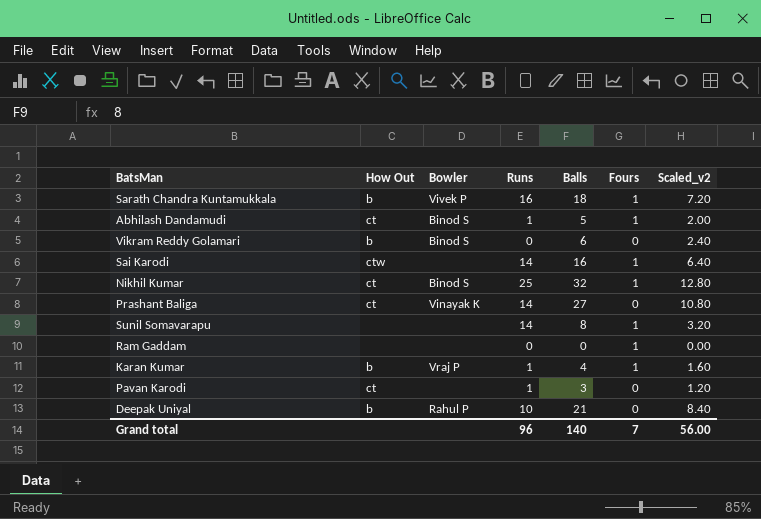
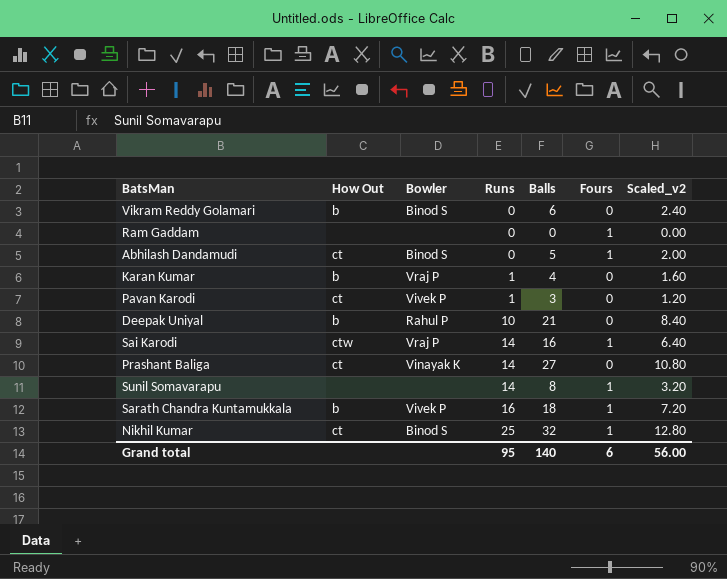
row order: none -> Runs ascending
Abhilash Dandamudi | Runs: 1 -> 0
Karan Kumar | Fours: 1 -> 0
Pavan Karodi | Bowler: none -> Vivek P
Sai Karodi | Bowler: none -> Vraj P
Grand total | Runs: 96 -> 95
Grand total | Fours: 7 -> 6

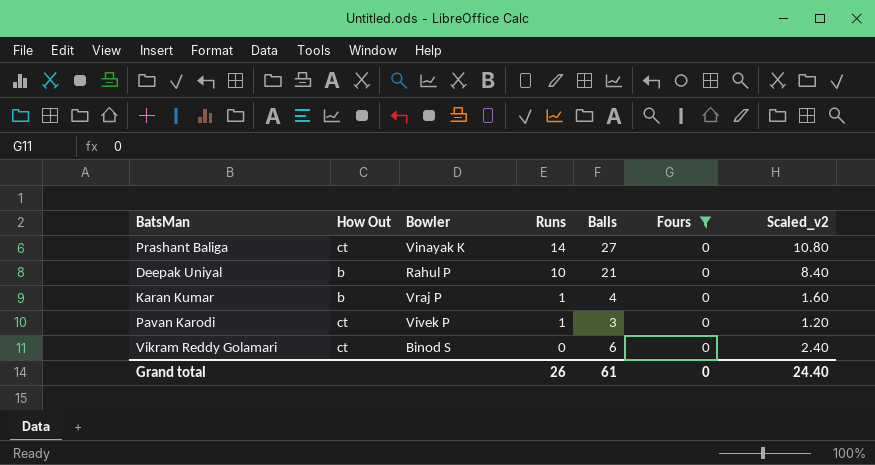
filter: none -> Fours = 0
row order: Runs ascending -> Runs descending
Vikram Reddy Golamari | How Out: b -> ct
Grand total | Runs: 95 -> 26
Grand total | Balls: 140 -> 61
Grand total | Fours: 6 -> 0
Grand total | Scaled_v2: 56.00 -> 24.40

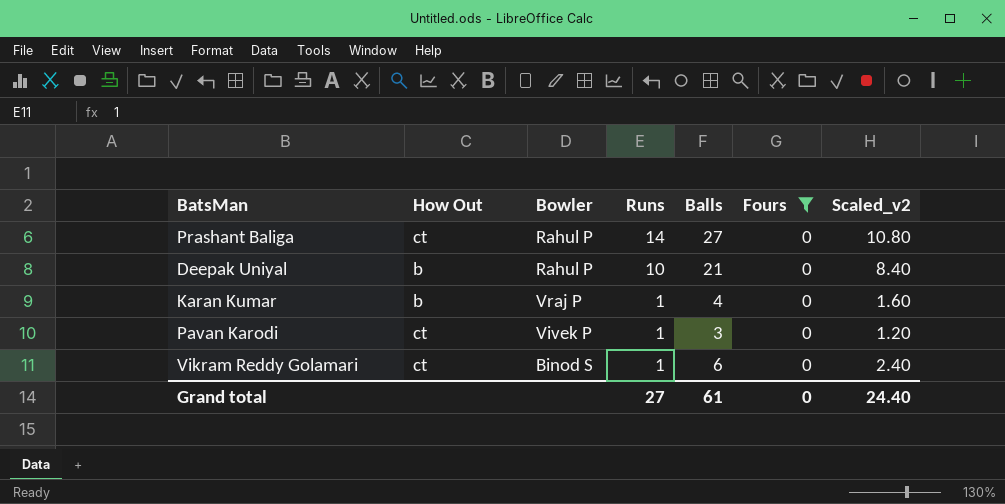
Prashant Baliga | Bowler: Vinayak K -> Rahul P
Vikram Reddy Golamari | Runs: 0 -> 1
Grand total | Runs: 26 -> 27

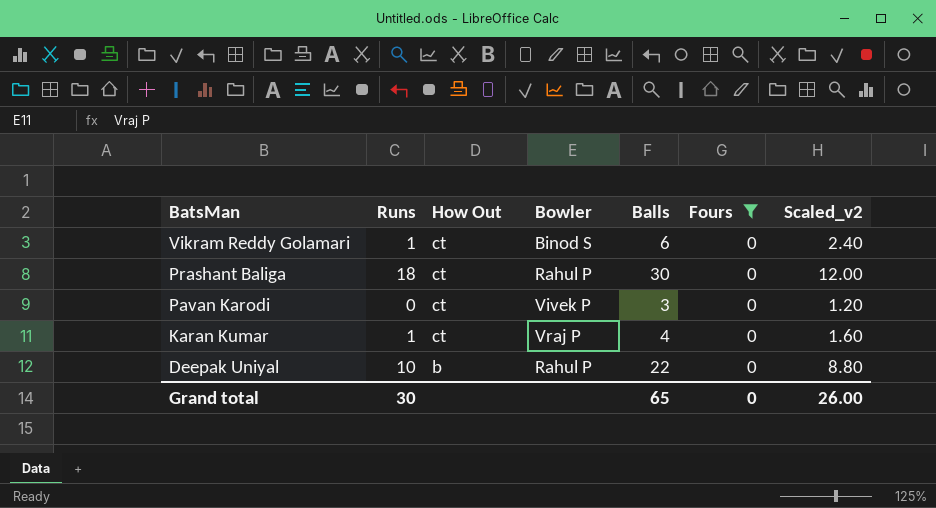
row order: Runs descending -> BatsMan descending
column Runs | position: 4 -> 2
Prashant Baliga | Runs: 14 -> 18
Prashant Baliga | Balls: 27 -> 30
Prashant Baliga | Scaled_v2: 10.80 -> 12.00
Pavan Karodi | Runs: 1 -> 0
Karan Kumar | How Out: b -> ct
Deepak Uniyal | Balls: 21 -> 22
Deepak Uniyal | Scaled_v2: 8.40 -> 8.80
Grand total | Runs: 27 -> 30
Grand total | Balls: 61 -> 65
Grand total | Scaled_v2: 24.40 -> 26.00

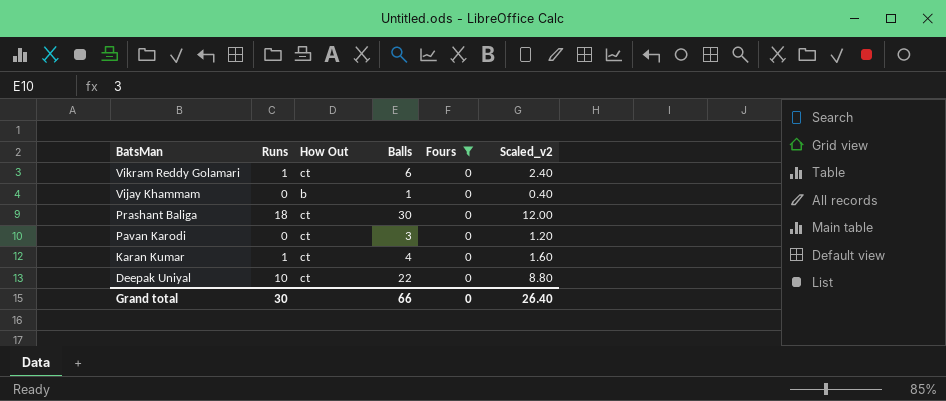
column Bowler | position: 4 -> none
row Vijay Khammam: none -> 0 | b | 1 | 0 | 0.40
Deepak Uniyal | How Out: b -> ct
Grand total | Balls: 65 -> 66
Grand total | Scaled_v2: 26.00 -> 26.40

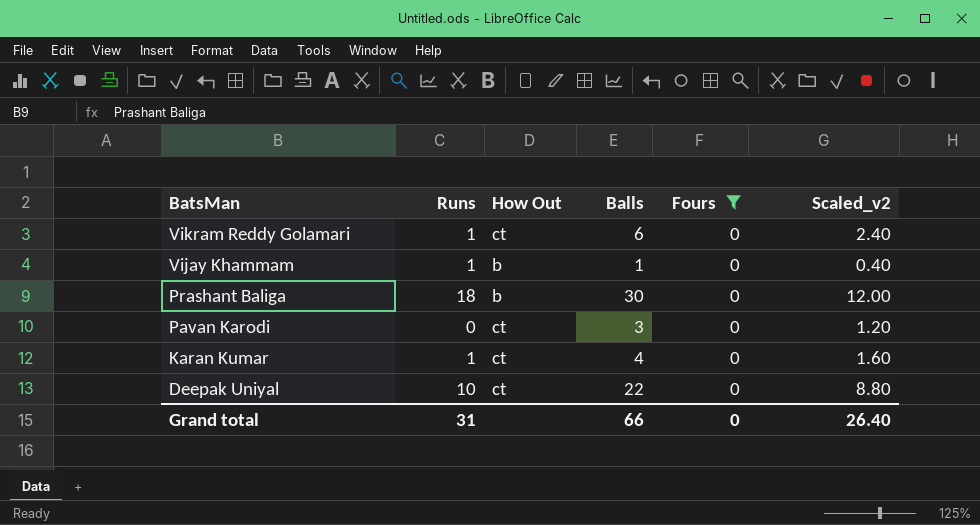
Vijay Khammam | Runs: 0 -> 1
Prashant Baliga | How Out: ct -> b
Grand total | Runs: 30 -> 31

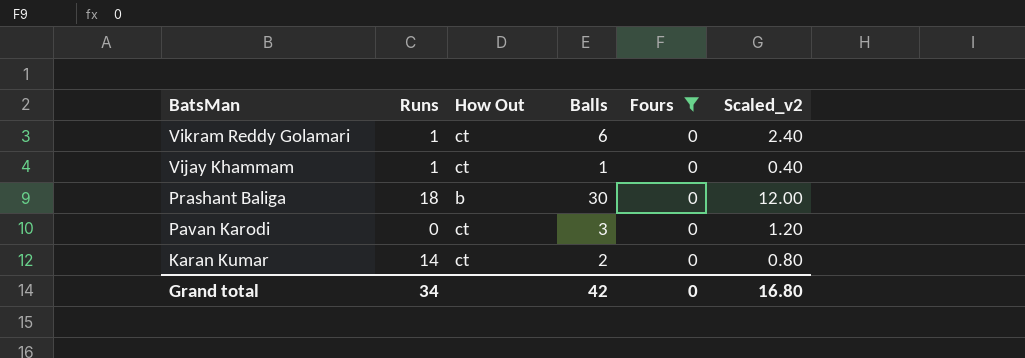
row Deepak Uniyal: 10 | ct | 22 | 0 | 8.80 -> none
Vijay Khammam | How Out: b -> ct
Karan Kumar | Runs: 1 -> 14
Karan Kumar | Balls: 4 -> 2
Karan Kumar | Scaled_v2: 1.60 -> 0.80
Grand total | Runs: 31 -> 34
Grand total | Balls: 66 -> 42
Grand total | Scaled_v2: 26.40 -> 16.80

